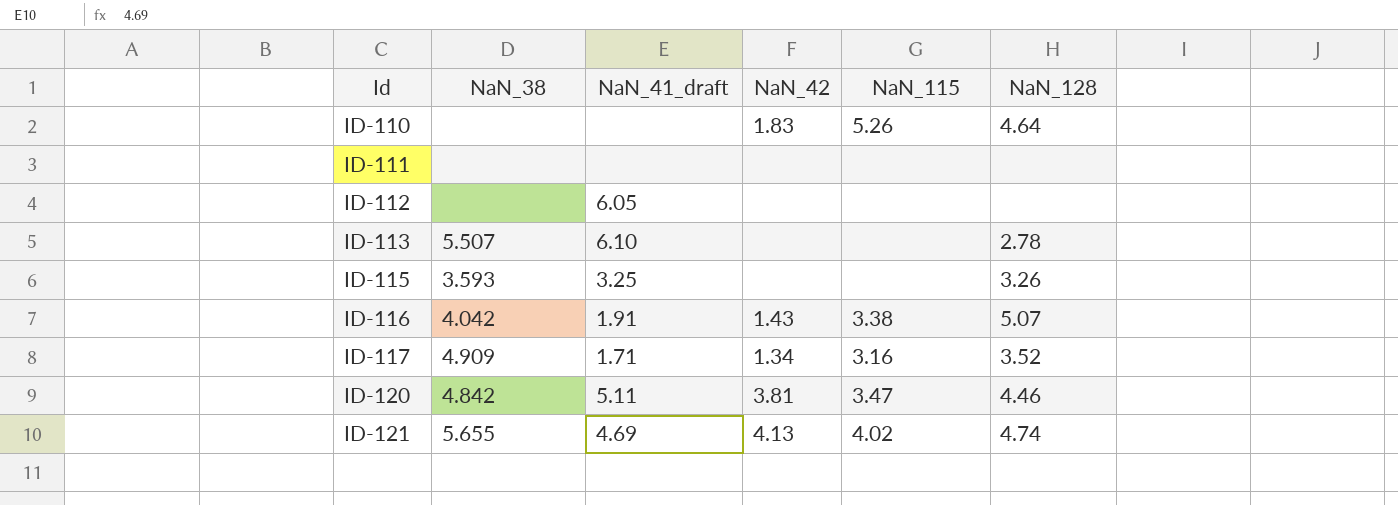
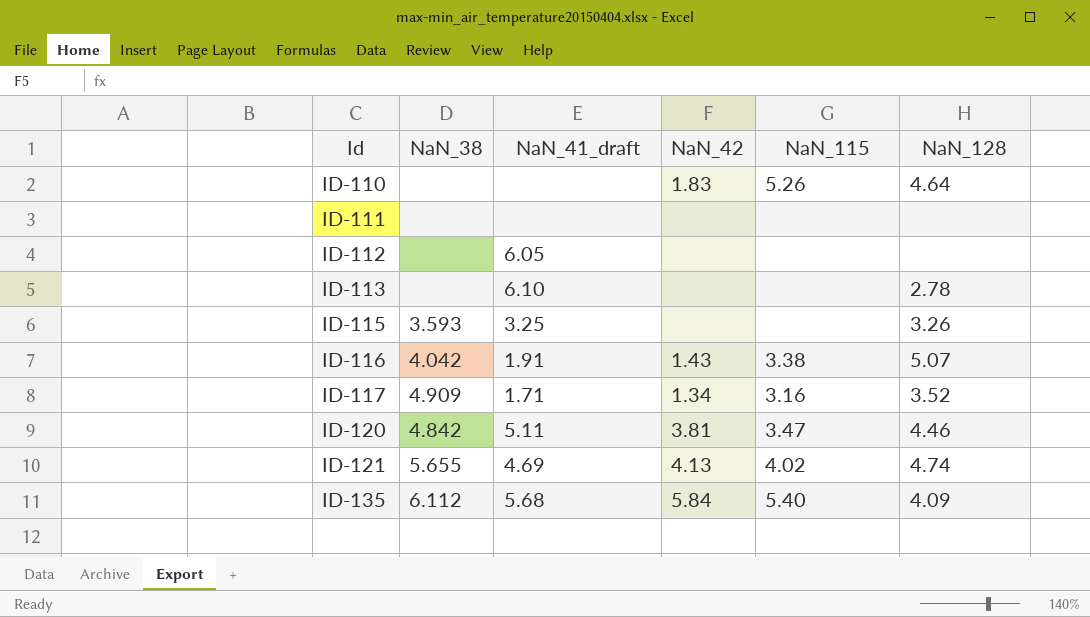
ID-113 | NaN_38: 5.507 -> none
row ID-135: none -> 6.112 | 5.68 | 5.84 | 5.40 | 4.09

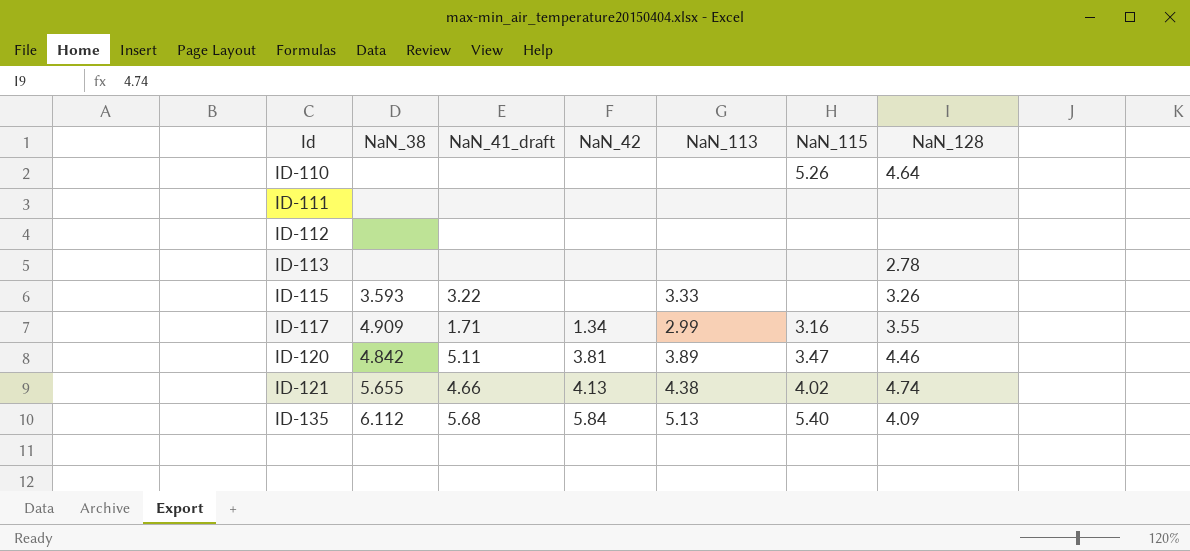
column NaN_113 | position: none -> 5
row ID-116: 4.042 | 1.91 | 1.43 | 3.38 | 5.07 -> none
ID-110 | NaN_42: 1.83 -> none
ID-112 | NaN_41_draft: 6.05 -> none
ID-113 | NaN_41_draft: 6.10 -> none
ID-115 | NaN_41_draft: 3.25 -> 3.22
ID-117 | NaN_128: 3.52 -> 3.55
ID-121 | NaN_41_draft: 4.69 -> 4.66

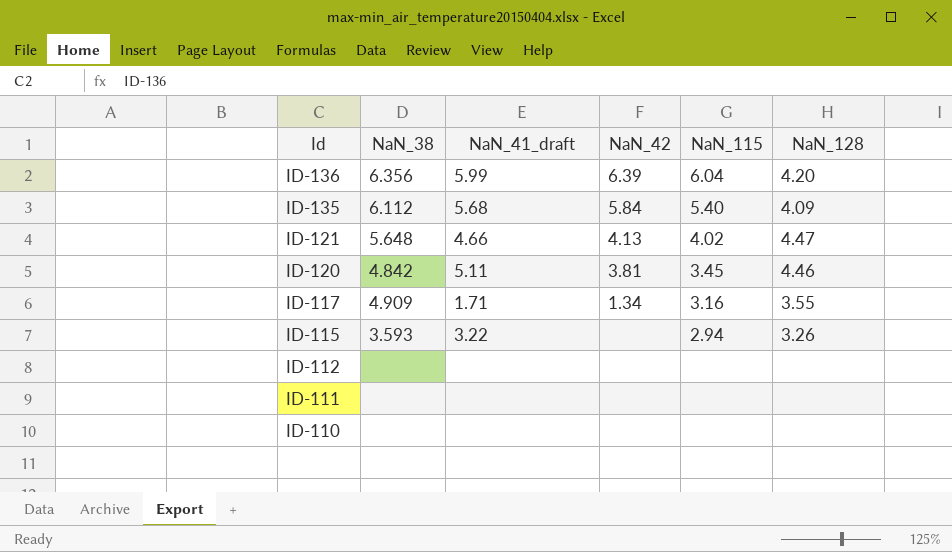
row order: Id ascending -> Id descending
column NaN_113 | position: 5 -> none
row ID-113: none | none | none | none | none | 2.78 -> none
row ID-136: none -> 6.356 | 5.99 | 6.39 | 6.04 | 4.20
ID-121 | NaN_38: 5.655 -> 5.648
ID-121 | NaN_128: 4.74 -> 4.47
ID-120 | NaN_115: 3.47 -> 3.45
ID-115 | NaN_115: none -> 2.94
ID-110 | NaN_115: 5.26 -> none
ID-110 | NaN_128: 4.64 -> none

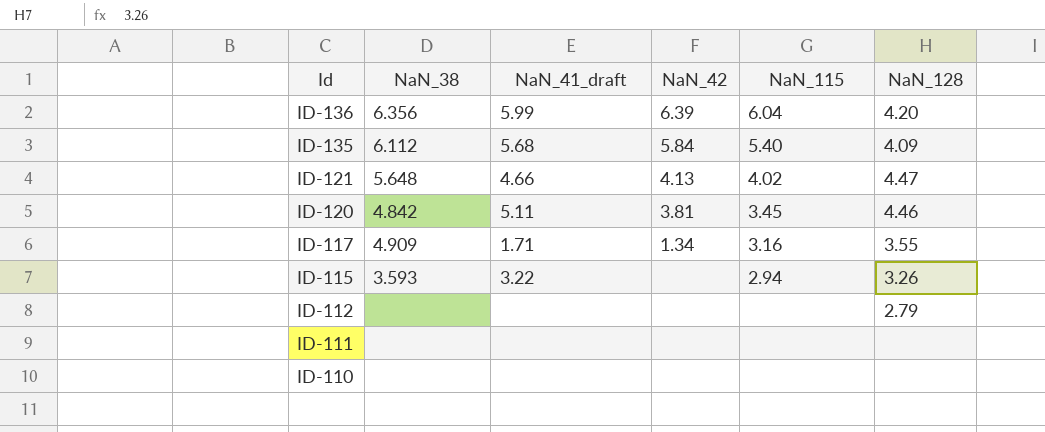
ID-112 | NaN_128: none -> 2.79

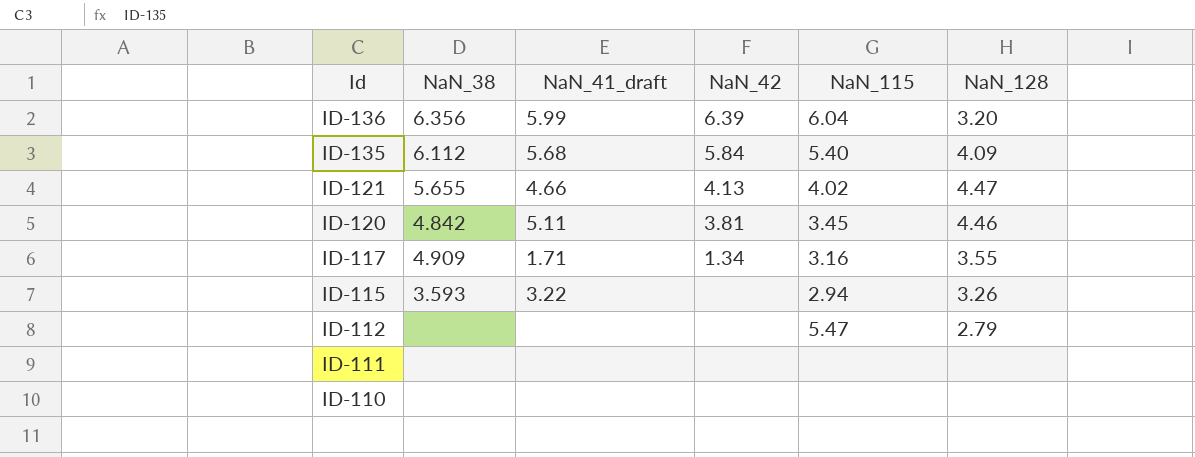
ID-136 | NaN_128: 4.20 -> 3.20
ID-121 | NaN_38: 5.648 -> 5.655
ID-112 | NaN_115: none -> 5.47

